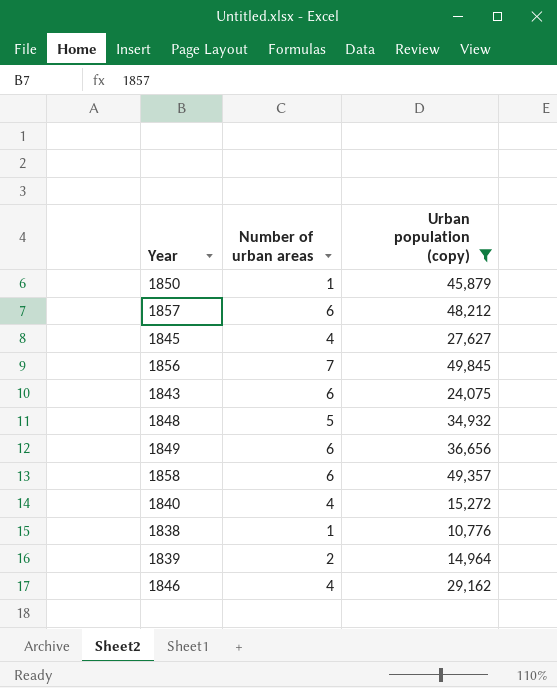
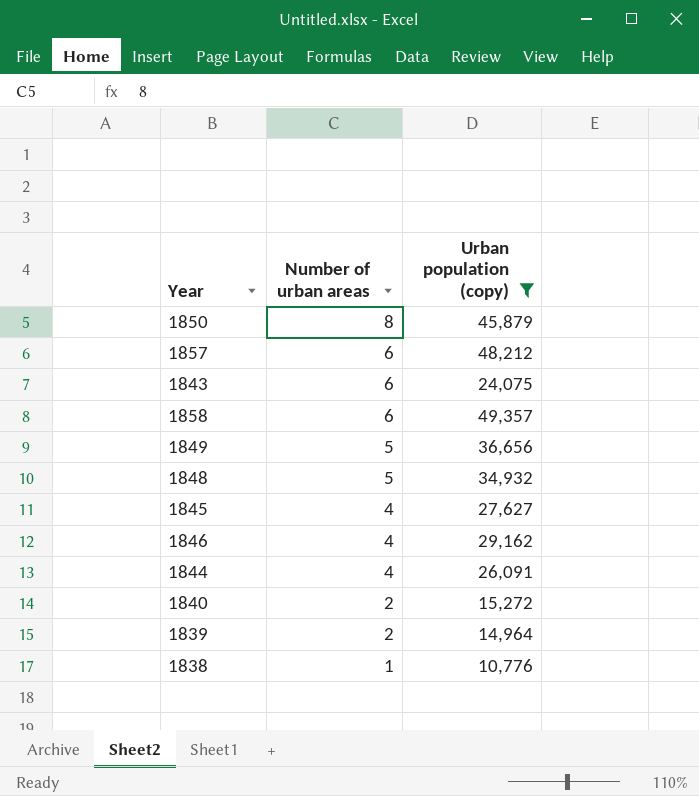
row order: none -> Number of urban areas descending
row 1856: 7 | 49,845 -> none
1850 | Number of urban areas: 1 -> 8
1849 | Number of urban areas: 6 -> 5
row 1844: none -> 4 | 26,091
1840 | Number of urban areas: 4 -> 2

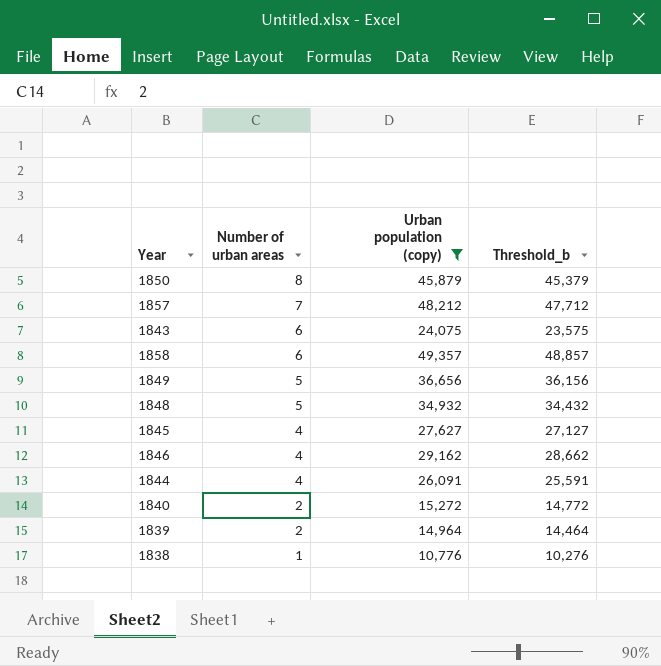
column Threshold_b | formula: none -> [Urban population (copy)] - 500
1857 | Number of urban areas: 6 -> 7

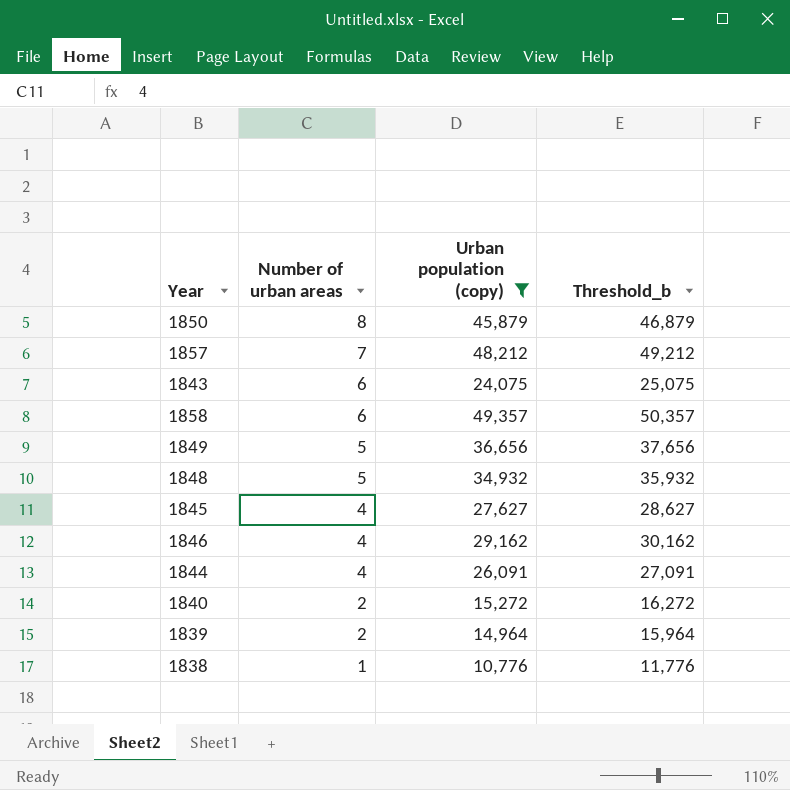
column Threshold_b | formula: [Urban population (copy)] - 500 -> [Urban population (copy)] + 1000

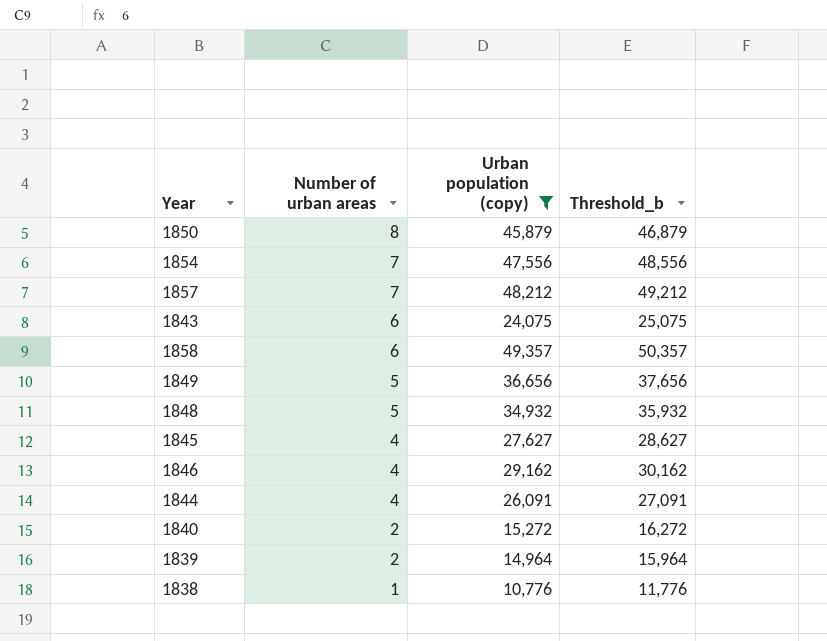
row 1854: none -> 7 | 47,556 | 48,556

